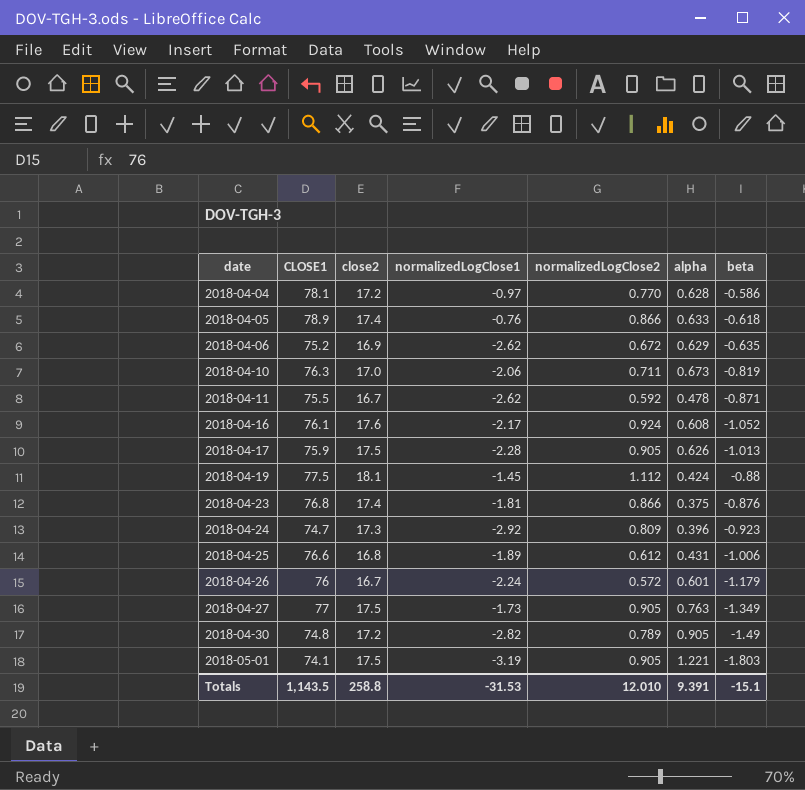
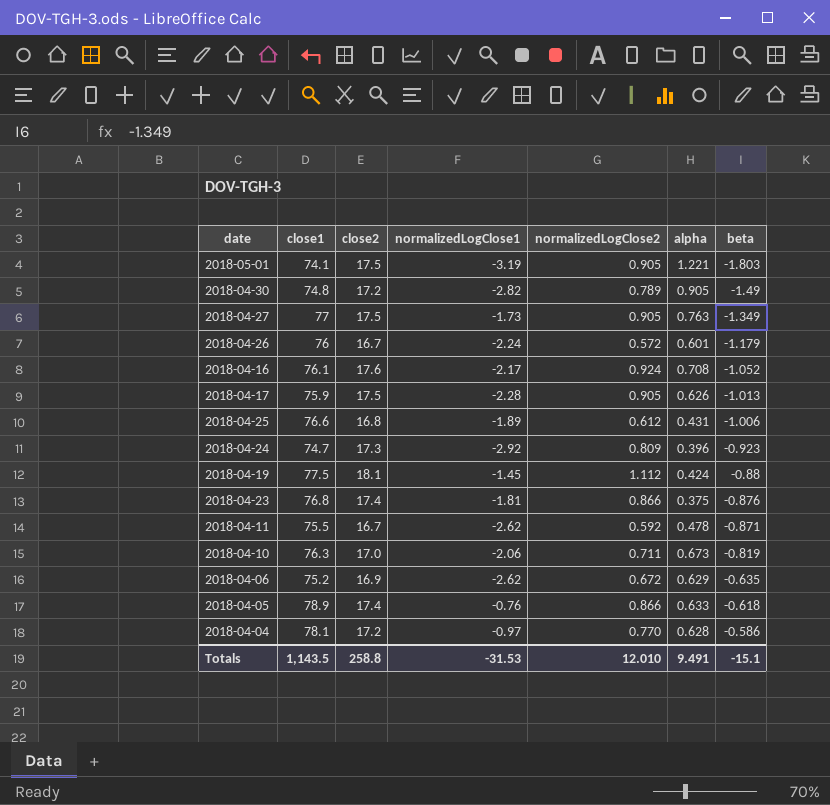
row order: date ascending -> beta ascending
column name: CLOSE1 -> close1
2018-04-16 | alpha: 0.608 -> 0.708
Totals | alpha: 9.391 -> 9.491

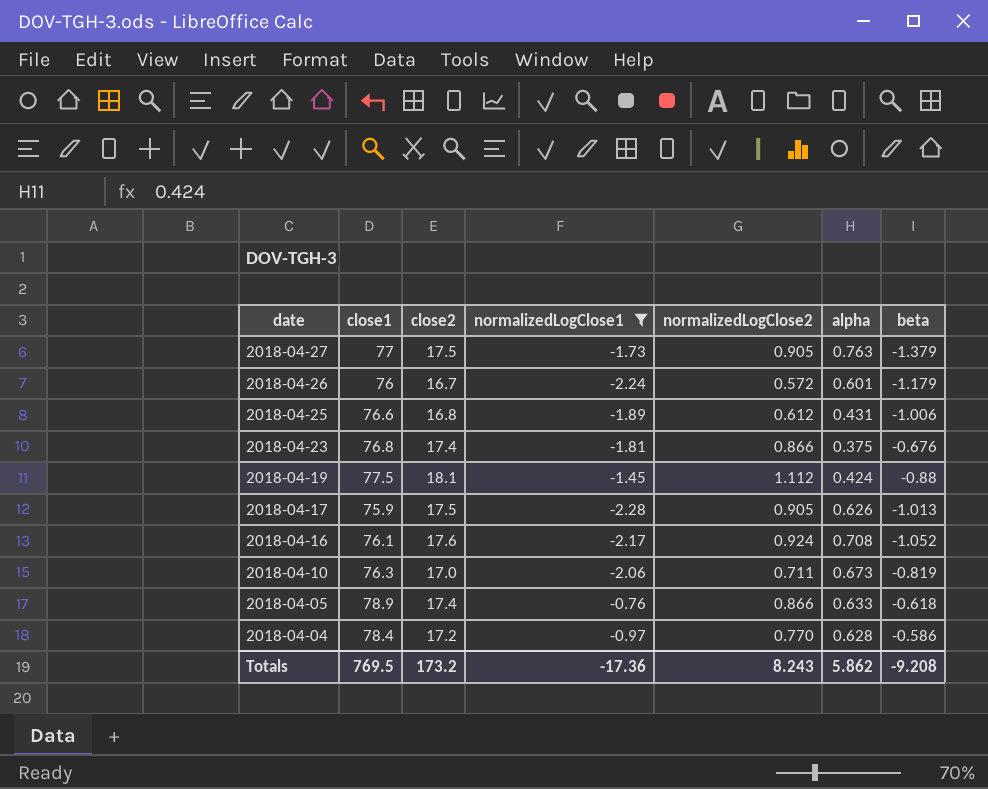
filter: none -> normalizedLogClose1 >= -2.28
row order: beta ascending -> date descending
2018-04-27 | beta: -1.349 -> -1.379
2018-04-23 | beta: -0.876 -> -0.676
2018-04-04 | close1: 78.1 -> 78.4
Totals | close1: 1,143.5 -> 769.5
Totals | close2: 258.8 -> 173.2
Totals | normalizedLogClose1: -31.53 -> -17.36
Totals | normalizedLogClose2: 12.010 -> 8.243
Totals | alpha: 9.491 -> 5.862
Totals | beta: -15.1 -> -9.208

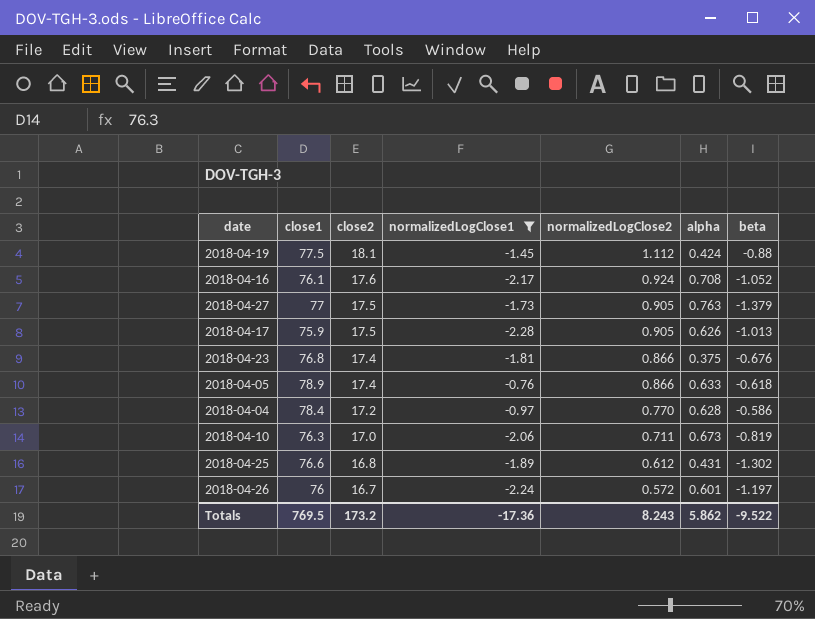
row order: date descending -> close2 descending
2018-04-25 | beta: -1.006 -> -1.302
2018-04-26 | beta: -1.179 -> -1.197
Totals | beta: -9.208 -> -9.522

